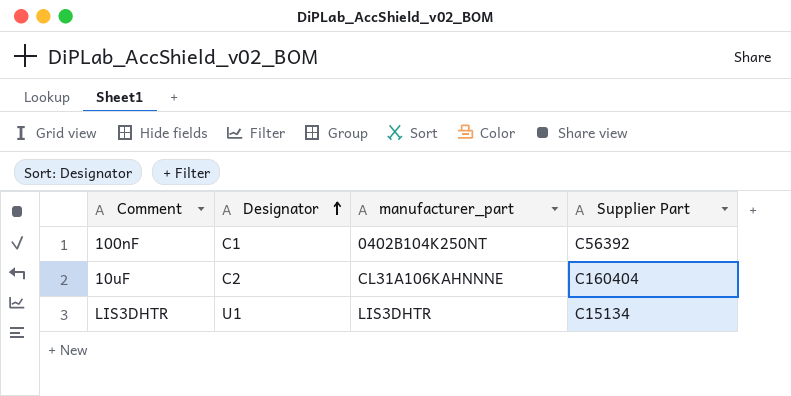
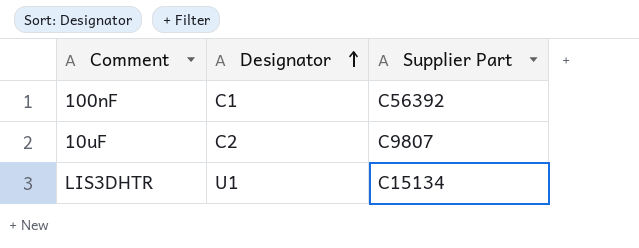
column manufacturer_part | position: 3 -> none
10uF | Supplier Part: C160404 -> C9807

